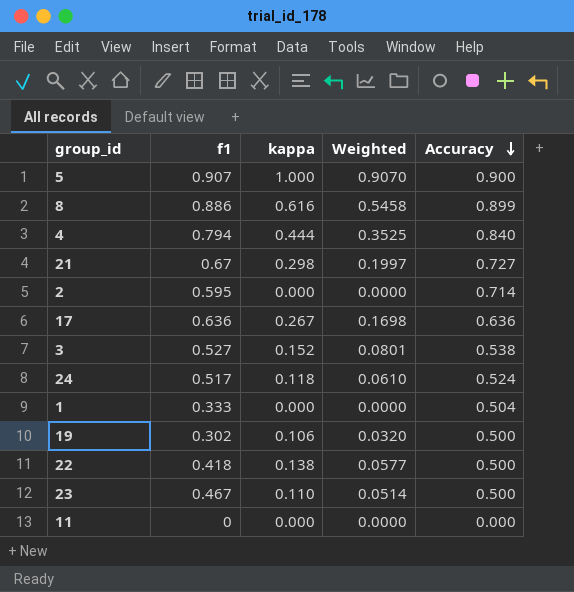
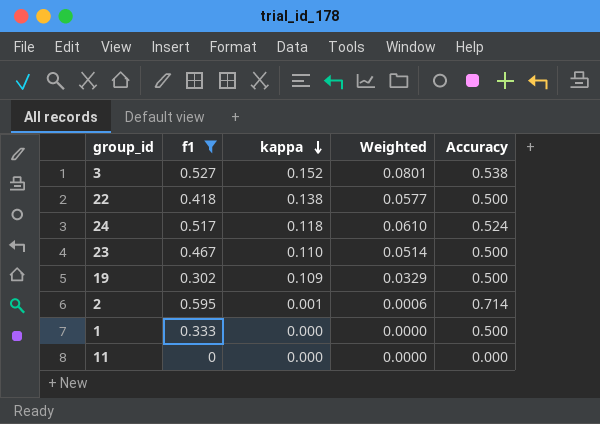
filter: none -> f1 <= 0.595
row order: Accuracy descending -> kappa descending
19 | kappa: 0.106 -> 0.109
19 | Weighted: 0.0320 -> 0.0329
2 | kappa: 0.000 -> 0.001
2 | Weighted: 0.0000 -> 0.0006
1 | Accuracy: 0.504 -> 0.500

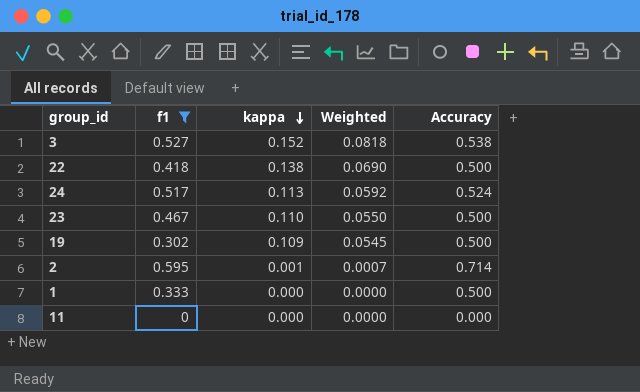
column Weighted | formula: [f1] * [kappa] -> [kappa] * [Accuracy]
24 | kappa: 0.118 -> 0.113

